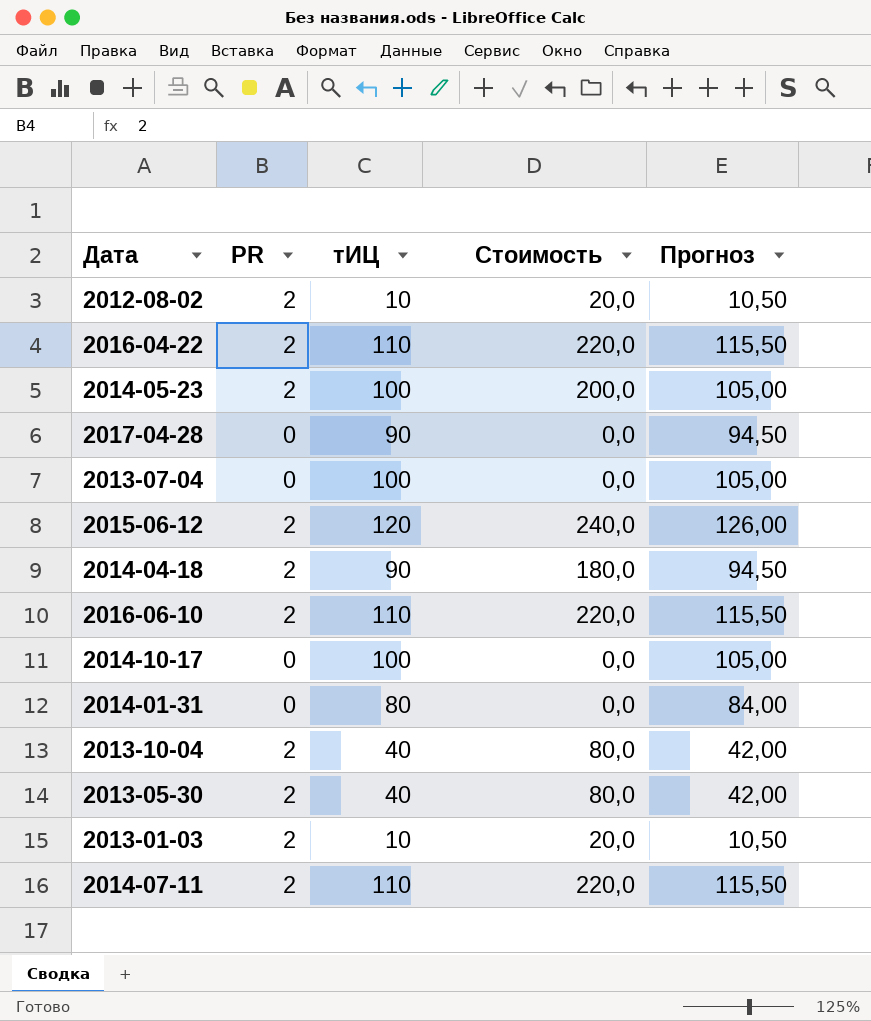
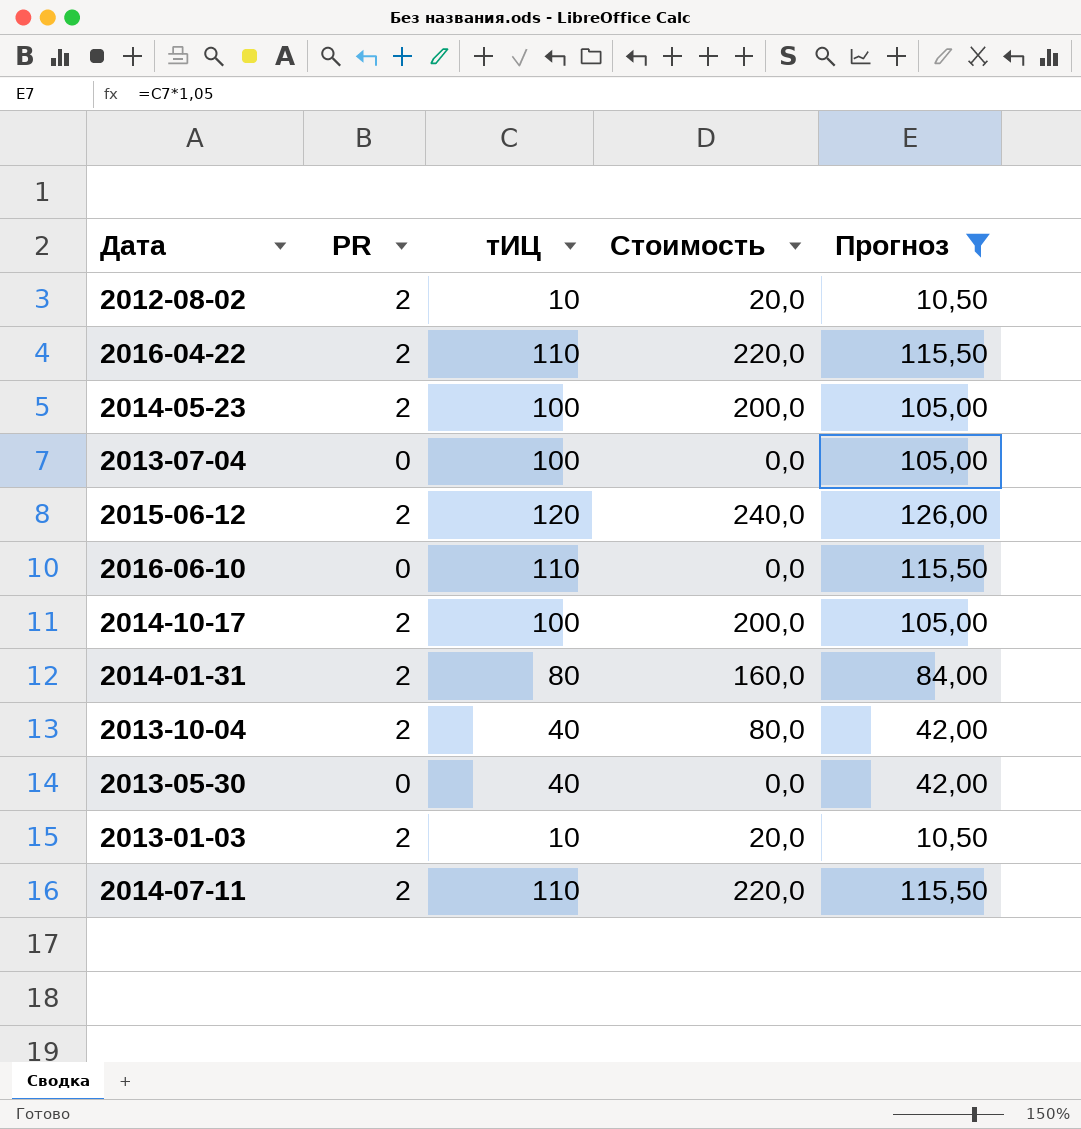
filter: none -> Прогноз != 94,50
2016-06-10 | PR: 2 -> 0
2016-06-10 | Стоимость: 220,0 -> 0,0
2014-10-17 | PR: 0 -> 2
2014-10-17 | Стоимость: 0,0 -> 200,0
2014-01-31 | PR: 0 -> 2
2014-01-31 | Стоимость: 0,0 -> 160,0
2013-05-30 | PR: 2 -> 0
2013-05-30 | Стоимость: 80,0 -> 0,0

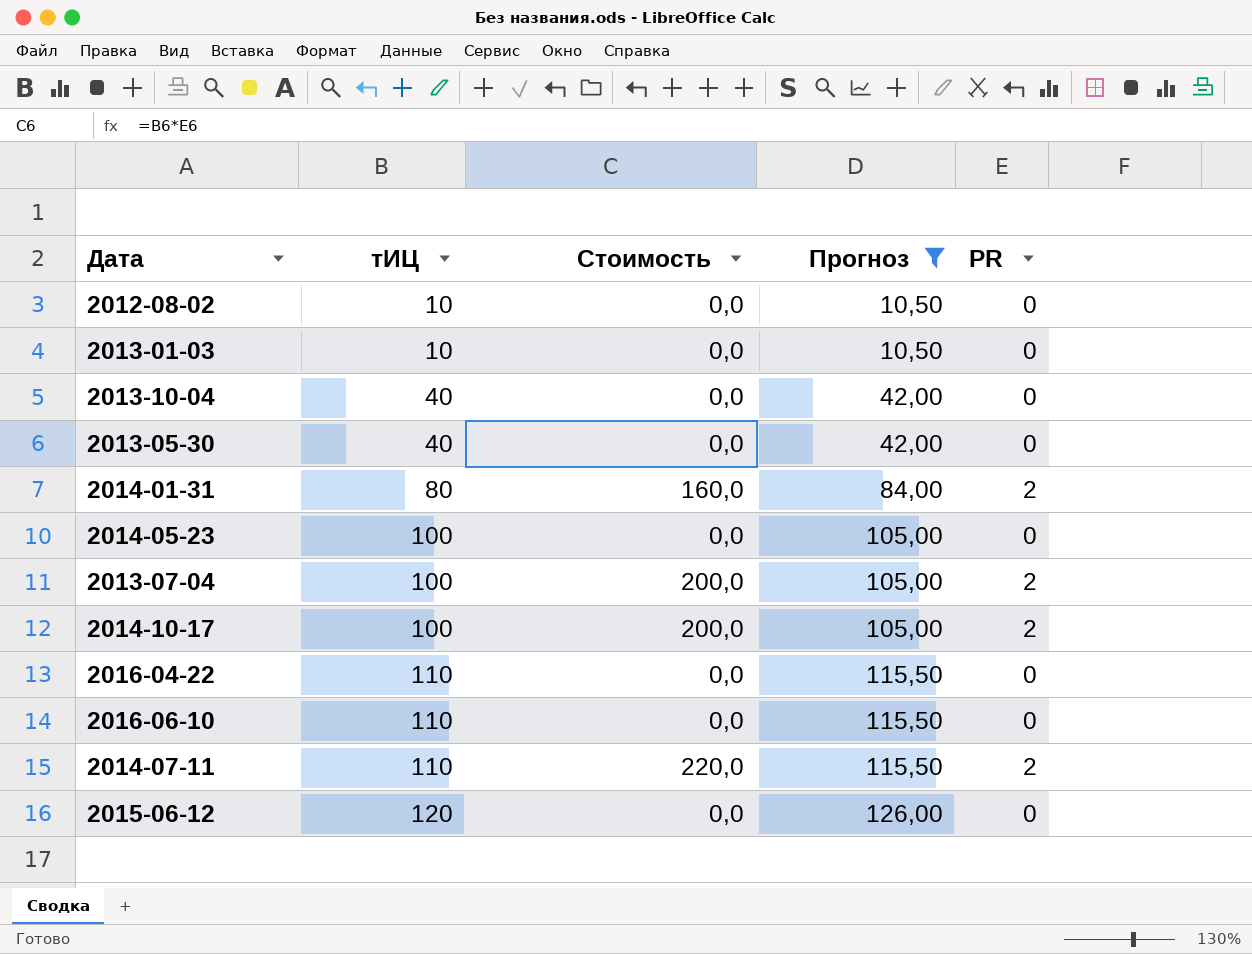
row order: none -> тИЦ ascending
column PR | position: 2 -> 5
2012-08-02 | Стоимость: 20,0 -> 0,0
2012-08-02 | PR: 2 -> 0
2013-01-03 | Стоимость: 20,0 -> 0,0
2013-01-03 | PR: 2 -> 0
2013-10-04 | Стоимость: 80,0 -> 0,0
2013-10-04 | PR: 2 -> 0
2014-05-23 | Стоимость: 200,0 -> 0,0
2014-05-23 | PR: 2 -> 0
2013-07-04 | Стоимость: 0,0 -> 200,0
2013-07-04 | PR: 0 -> 2
2016-04-22 | Стоимость: 220,0 -> 0,0
2016-04-22 | PR: 2 -> 0
2015-06-12 | Стоимость: 240,0 -> 0,0
2015-06-12 | PR: 2 -> 0

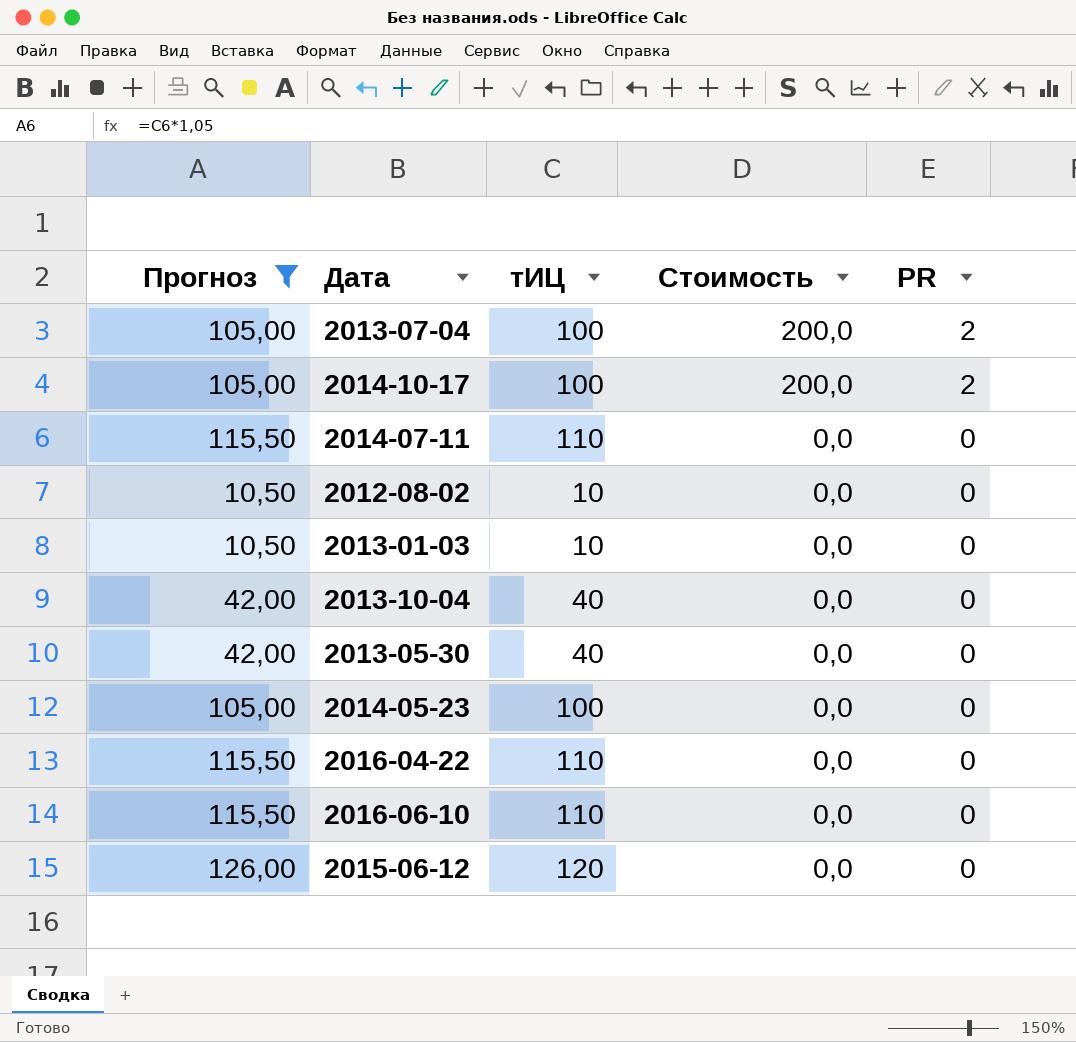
row order: тИЦ ascending -> Стоимость descending
column Прогноз | position: 4 -> 1
row 2014-01-31: 80 | 160,0 | 84,00 | 2 -> none
2014-07-11 | Стоимость: 220,0 -> 0,0
2014-07-11 | PR: 2 -> 0

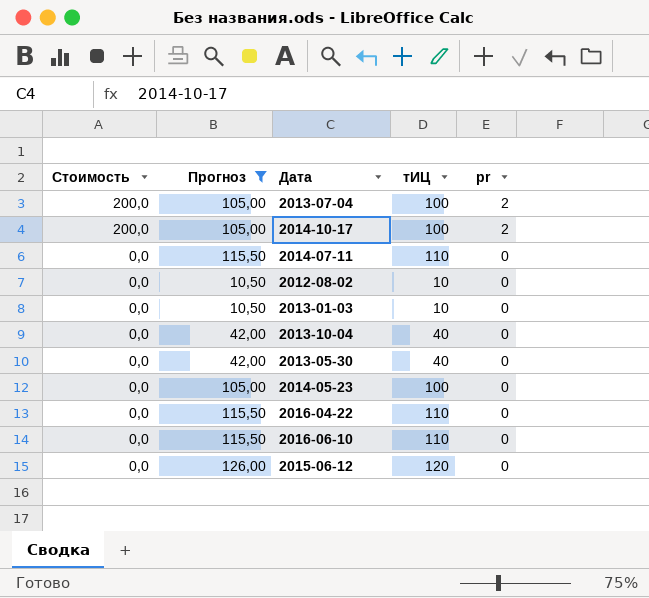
column Стоимость | position: 4 -> 1
column name: PR -> pr

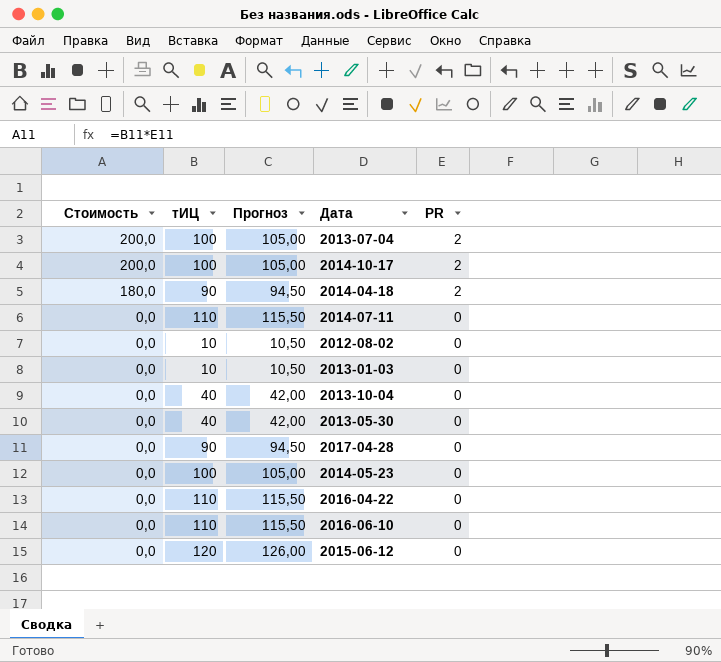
filter: Прогноз != 94,50 -> none
column тИЦ | position: 4 -> 2
column name: pr -> PR

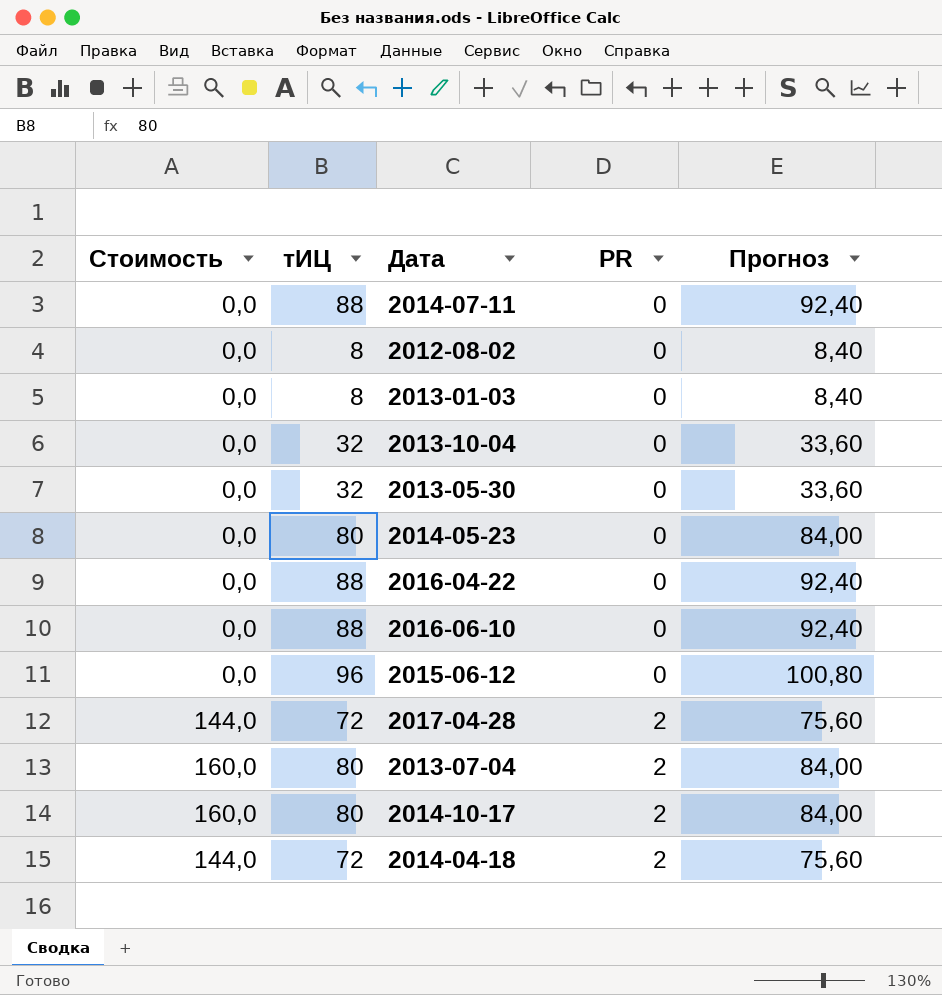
row order: Стоимость descending -> PR ascending
column Прогноз | position: 3 -> 5
2014-07-11 | тИЦ: 110 -> 88
2014-07-11 | Прогноз: 115,50 -> 92,40
2012-08-02 | тИЦ: 10 -> 8
2012-08-02 | Прогноз: 10,50 -> 8,40
2013-01-03 | тИЦ: 10 -> 8
2013-01-03 | Прогноз: 10,50 -> 8,40
2013-10-04 | тИЦ: 40 -> 32
2013-10-04 | Прогноз: 42,00 -> 33,60
2013-05-30 | тИЦ: 40 -> 32
2013-05-30 | Прогноз: 42,00 -> 33,60
2014-05-23 | тИЦ: 100 -> 80
2014-05-23 | Прогноз: 105,00 -> 84,00
2016-04-22 | тИЦ: 110 -> 88
2016-04-22 | Прогноз: 115,50 -> 92,40
2016-06-10 | тИЦ: 110 -> 88
2016-06-10 | Прогноз: 115,50 -> 92,40
2015-06-12 | тИЦ: 120 -> 96
2015-06-12 | Прогноз: 126,00 -> 100,80
2017-04-28 | Стоимость: 0,0 -> 144,0
2017-04-28 | тИЦ: 90 -> 72
2017-04-28 | PR: 0 -> 2
2017-04-28 | Прогноз: 94,50 -> 75,60
2013-07-04 | Стоимость: 200,0 -> 160,0
2013-07-04 | тИЦ: 100 -> 80
2013-07-04 | Прогноз: 105,00 -> 84,00
2014-10-17 | Стоимость: 200,0 -> 160,0
2014-10-17 | тИЦ: 100 -> 80
2014-10-17 | Прогноз: 105,00 -> 84,00
2014-04-18 | Стоимость: 180,0 -> 144,0
2014-04-18 | тИЦ: 90 -> 72
2014-04-18 | Прогноз: 94,50 -> 75,60

